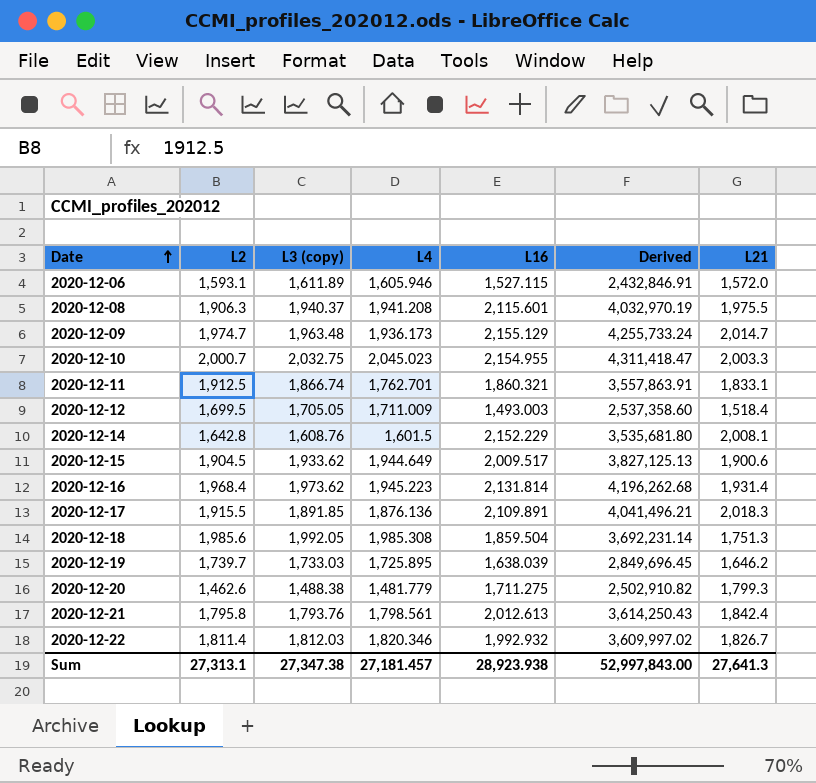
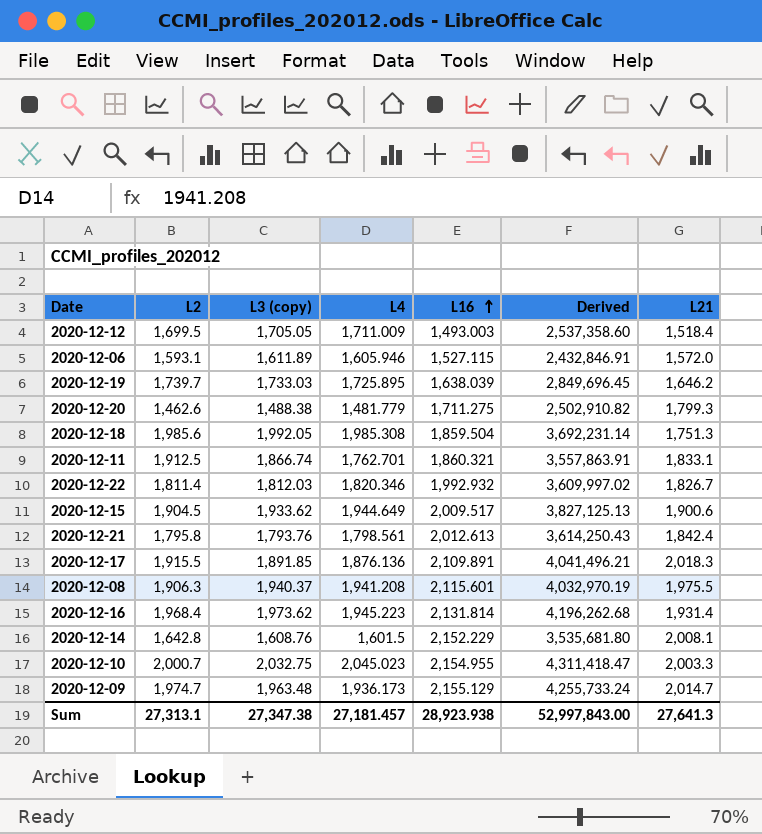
row order: Date ascending -> L16 ascending

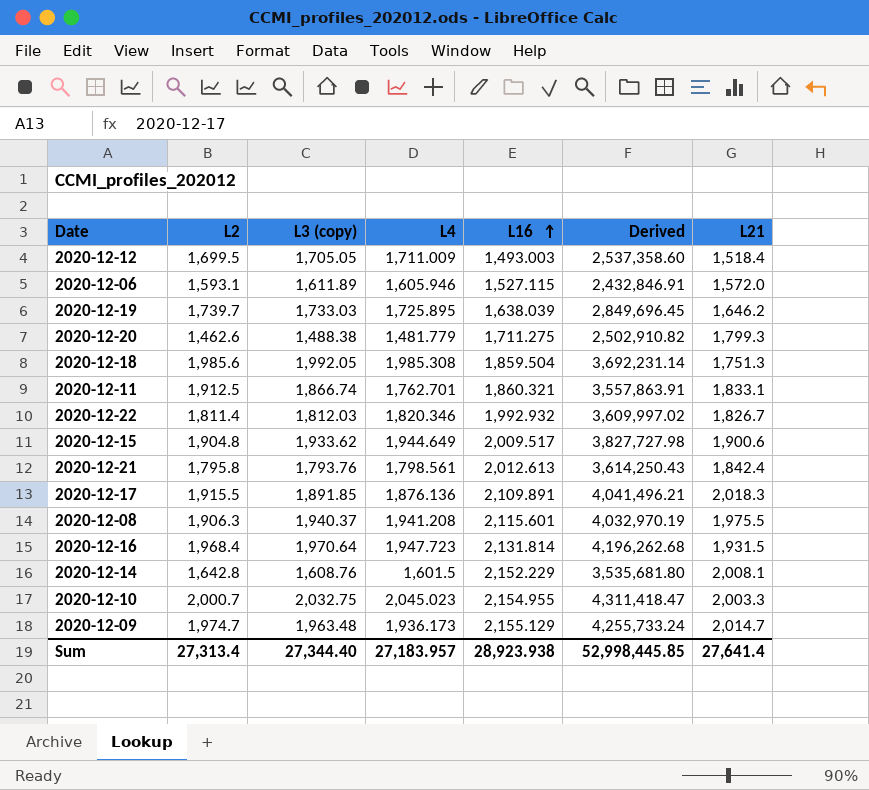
2020-12-15 | L2: 1,904.5 -> 1,904.8
2020-12-15 | Derived: 3,827,125.13 -> 3,827,727.98
2020-12-16 | L3 (copy): 1,973.62 -> 1,970.64
2020-12-16 | L4: 1,945.223 -> 1,947.723
2020-12-16 | L21: 1,931.4 -> 1,931.5
Sum | L2: 27,313.1 -> 27,313.4
Sum | L3 (copy): 27,347.38 -> 27,344.40
Sum | L4: 27,181.457 -> 27,183.957
Sum | Derived: 52,997,843.00 -> 52,998,445.85
Sum | L21: 27,641.3 -> 27,641.4

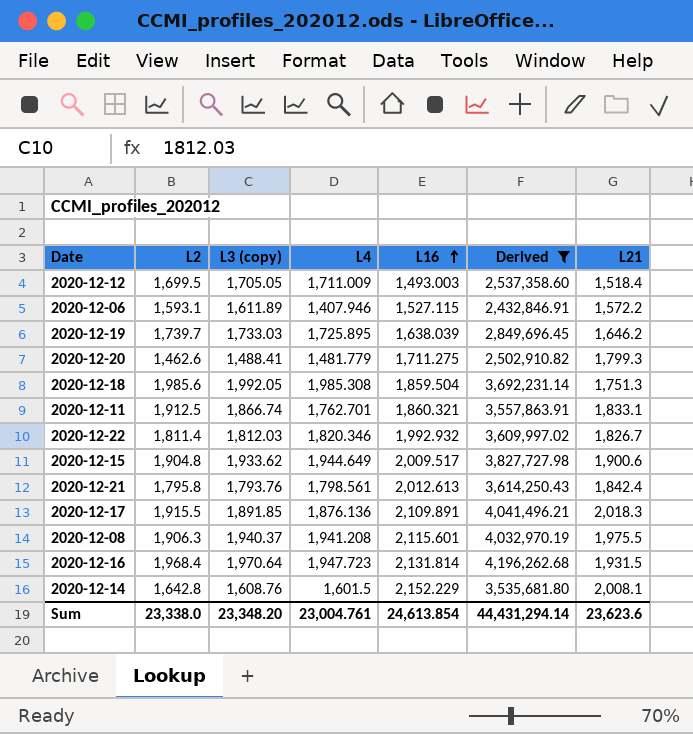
filter: none -> Derived <= 4,196,262.68
2020-12-06 | L4: 1,605.946 -> 1,407.946
2020-12-06 | L21: 1,572.0 -> 1,572.2
2020-12-20 | L3 (copy): 1,488.38 -> 1,488.41
Sum | L2: 27,313.4 -> 23,338.0
Sum | L3 (copy): 27,344.40 -> 23,348.20
Sum | L4: 27,183.957 -> 23,004.761
Sum | L16: 28,923.938 -> 24,613.854
Sum | Derived: 52,998,445.85 -> 44,431,294.14
Sum | L21: 27,641.4 -> 23,623.6

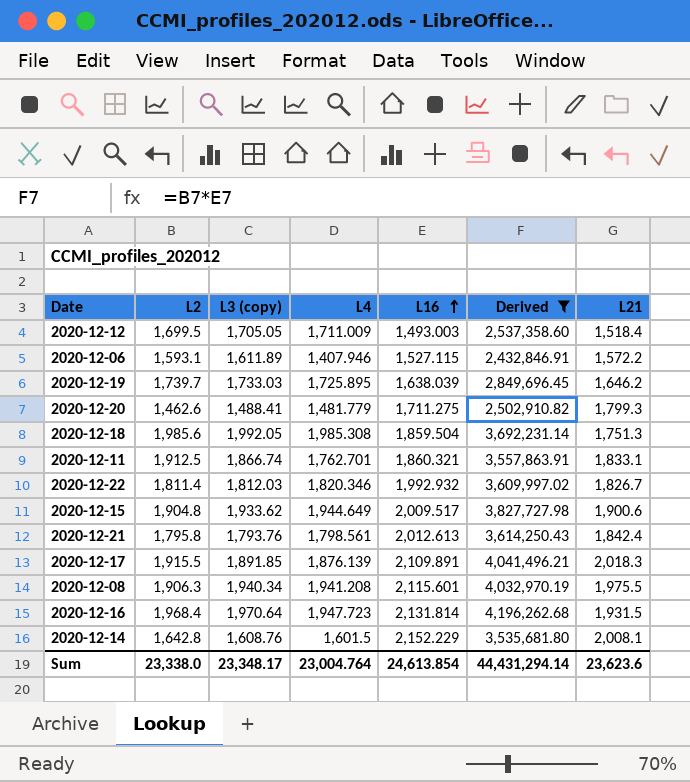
2020-12-17 | L4: 1,876.136 -> 1,876.139
2020-12-08 | L3 (copy): 1,940.37 -> 1,940.34
Sum | L3 (copy): 23,348.20 -> 23,348.17
Sum | L4: 23,004.761 -> 23,004.764

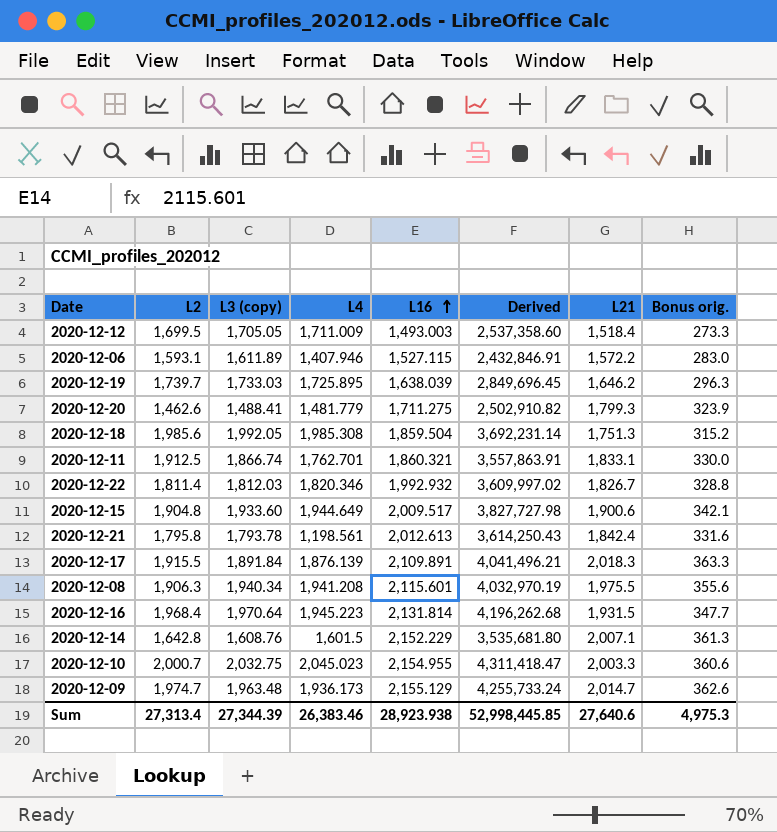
filter: Derived <= 4,196,262.68 -> none
column Bonus orig. | formula: none -> [L21] * 0.18
2020-12-15 | L3 (copy): 1,933.62 -> 1,933.60
2020-12-21 | L3 (copy): 1,793.76 -> 1,793.78
2020-12-21 | L4: 1,798.561 -> 1,198.561
2020-12-17 | L3 (copy): 1,891.85 -> 1,891.84
2020-12-16 | L4: 1,947.723 -> 1,945.223
2020-12-14 | L21: 2,008.1 -> 2,007.1
Sum | L2: 23,338.0 -> 27,313.4
Sum | L3 (copy): 23,348.17 -> 27,344.39
Sum | L4: 23,004.764 -> 26,383.46
Sum | L16: 24,613.854 -> 28,923.938
Sum | Derived: 44,431,294.14 -> 52,998,445.85
Sum | L21: 23,623.6 -> 27,640.6

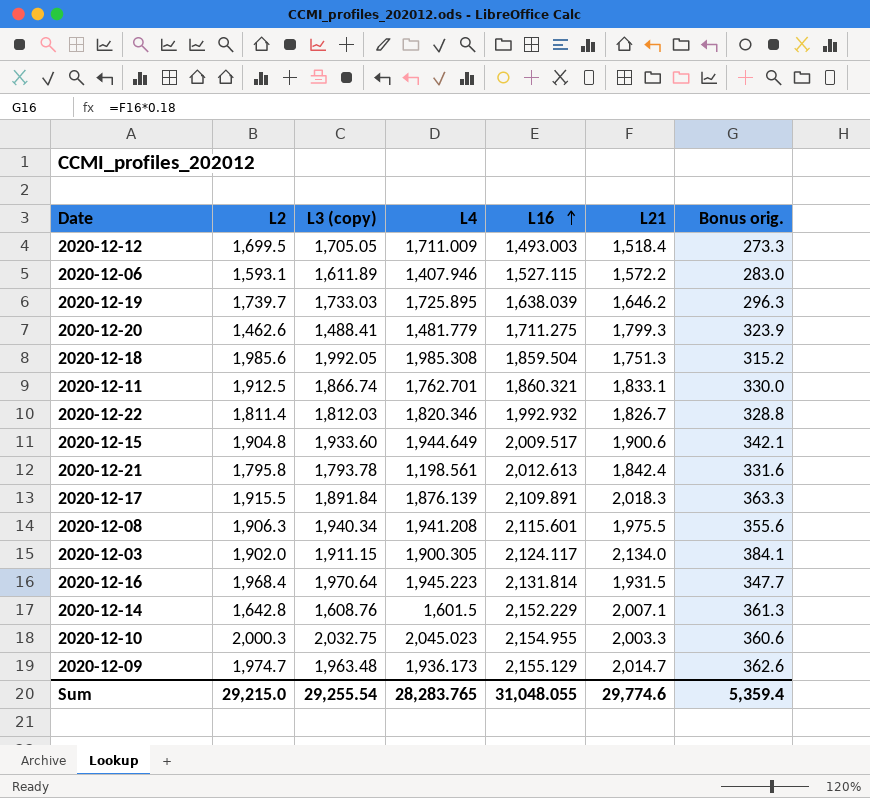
column Derived | formula: [L2] * [L16] -> none
row 2020-12-03: none -> 1,902.0 | 1,911.15 | 1,900.305 | 2,124.117 | 2,134.0 | 384.1
2020-12-10 | L2: 2,000.7 -> 2,000.3
Sum | L2: 27,313.4 -> 29,215.0
Sum | L3 (copy): 27,344.39 -> 29,255.54
Sum | L4: 26,383.46 -> 28,283.765
Sum | L16: 28,923.938 -> 31,048.055
Sum | L21: 27,640.6 -> 29,774.6
Sum | Bonus orig.: 4,975.3 -> 5,359.4

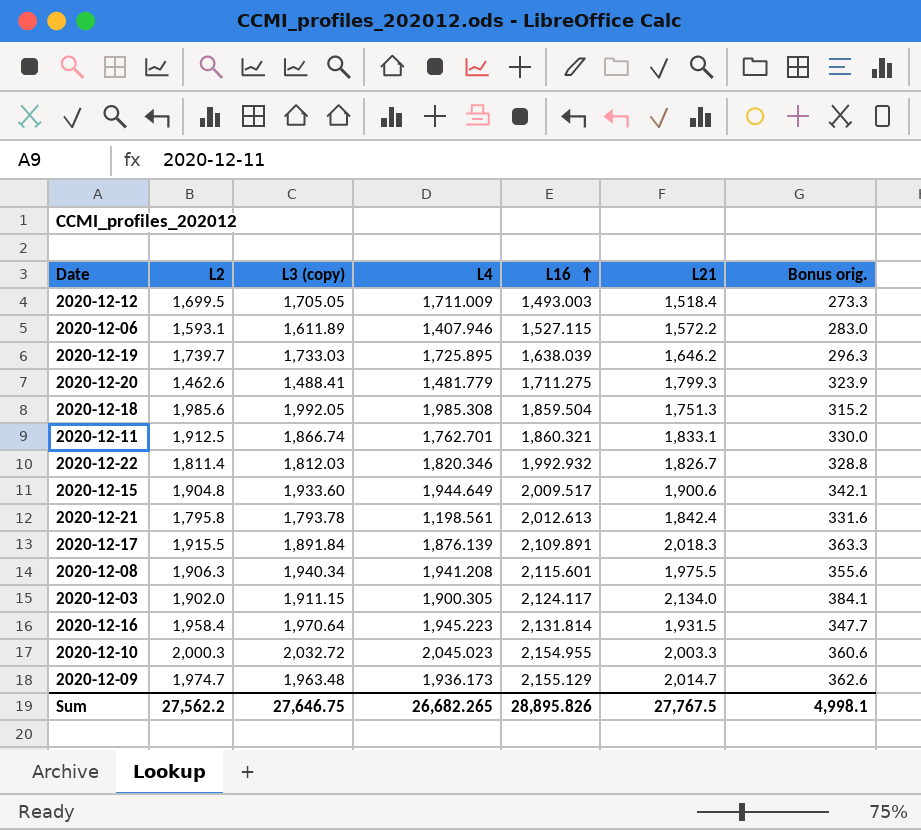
row 2020-12-14: 1,642.8 | 1,608.76 | 1,601.5 | 2,152.229 | 2,007.1 | 361.3 -> none
2020-12-16 | L2: 1,968.4 -> 1,958.4
2020-12-10 | L3 (copy): 2,032.75 -> 2,032.72
Sum | L2: 29,215.0 -> 27,562.2
Sum | L3 (copy): 29,255.54 -> 27,646.75
Sum | L4: 28,283.765 -> 26,682.265
Sum | L16: 31,048.055 -> 28,895.826
Sum | L21: 29,774.6 -> 27,767.5
Sum | Bonus orig.: 5,359.4 -> 4,998.1

